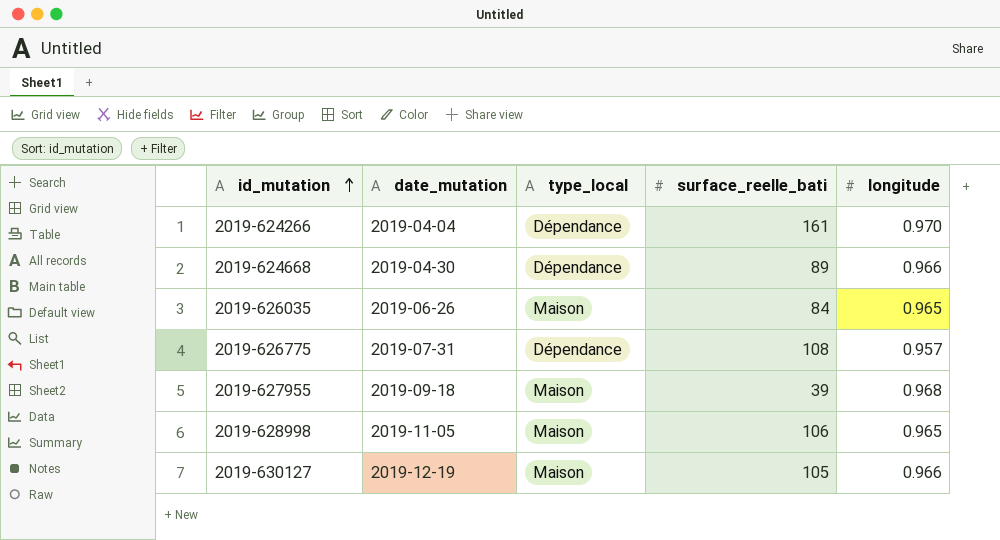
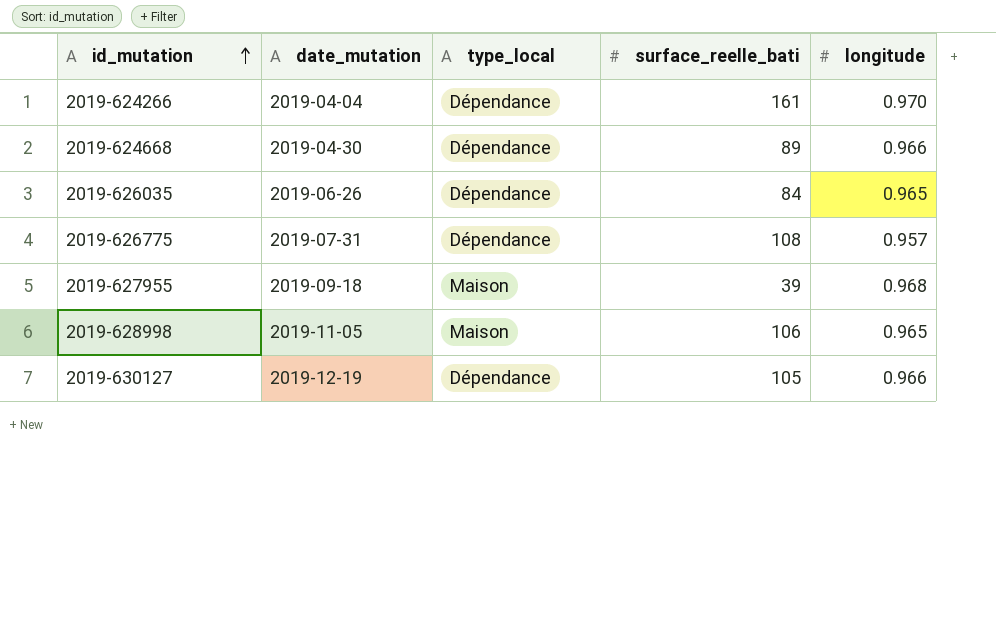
2019-626035 | type_local: Maison -> Dépendance
2019-630127 | type_local: Maison -> Dépendance

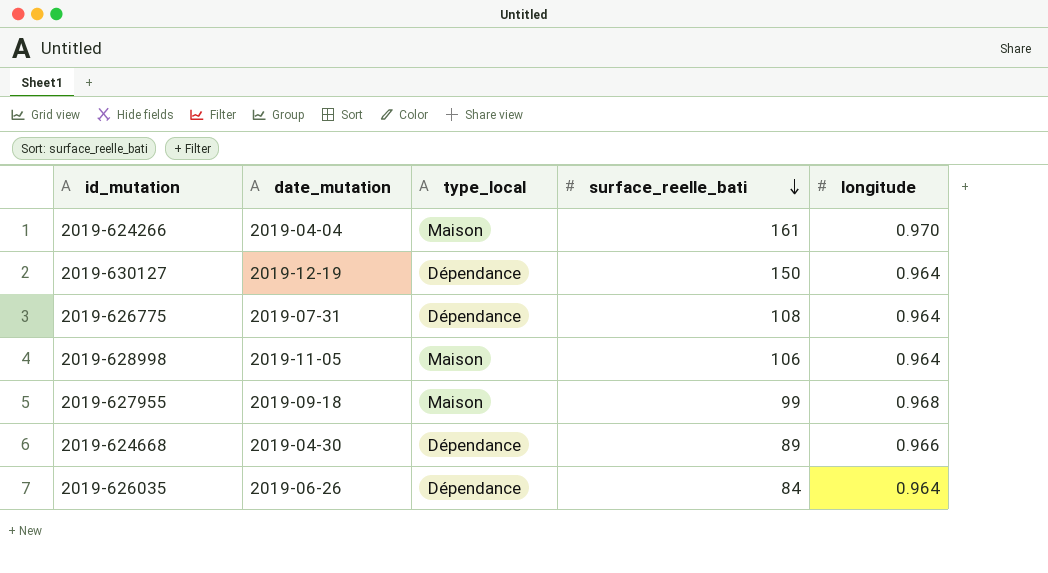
row order: id_mutation ascending -> surface_reelle_bati descending
2019-624266 | type_local: Dépendance -> Maison
2019-630127 | surface_reelle_bati: 105 -> 150
2019-630127 | longitude: 0.966 -> 0.964
2019-626775 | longitude: 0.957 -> 0.964
2019-628998 | longitude: 0.965 -> 0.964
2019-627955 | surface_reelle_bati: 39 -> 99
2019-626035 | longitude: 0.965 -> 0.964

